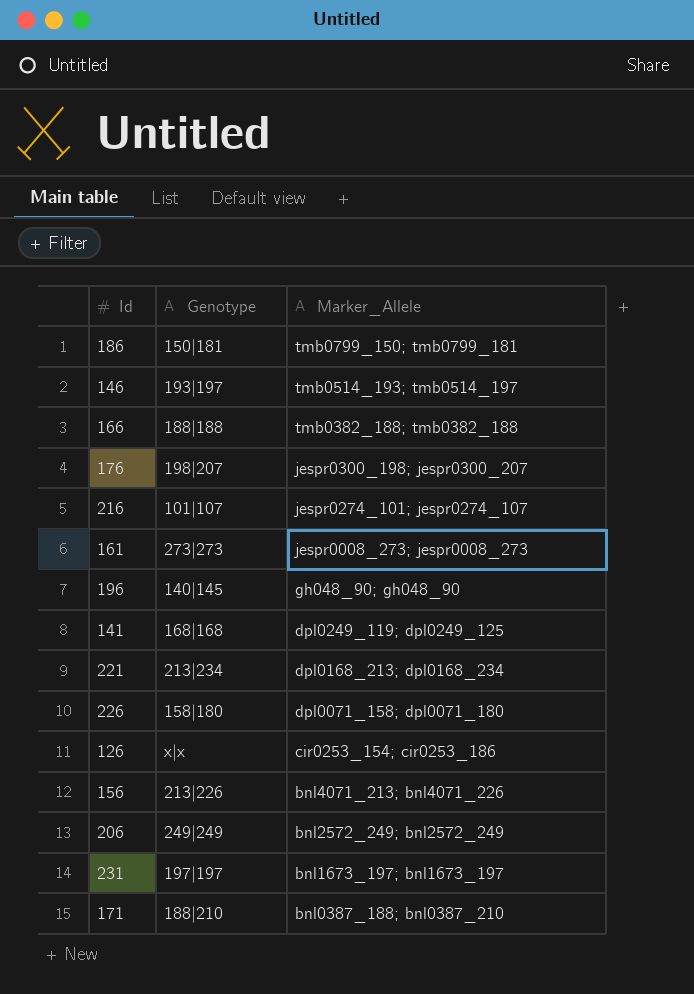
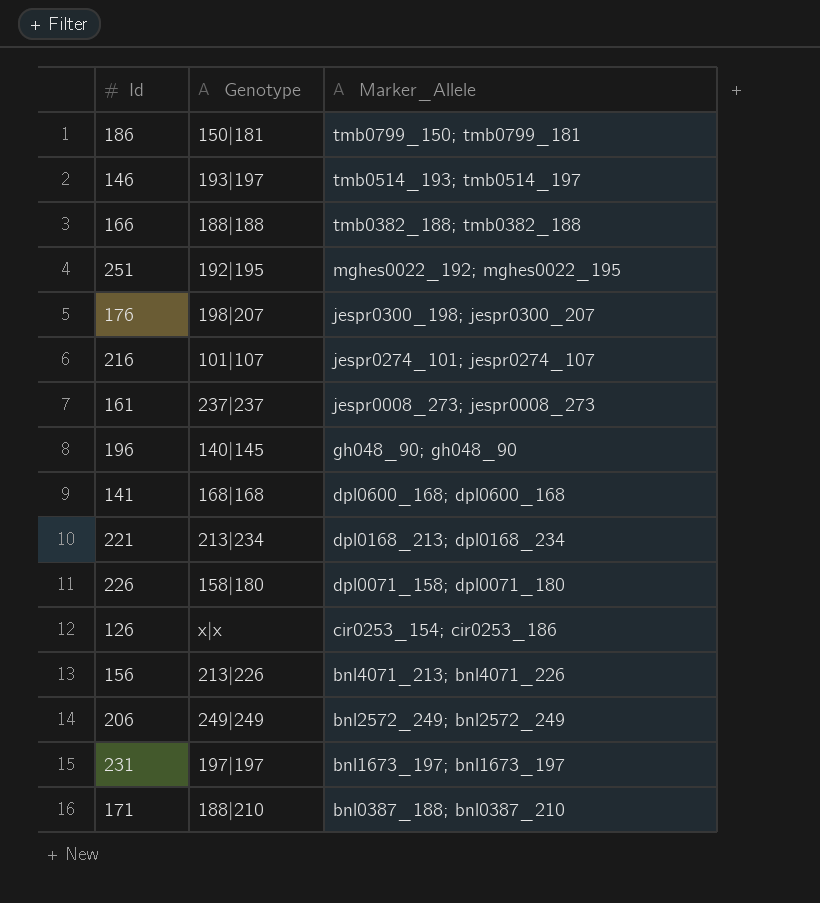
row 251: none -> 192|195 | mghes0022_192; mghes0022_195
161 | Genotype: 273|273 -> 237|237
141 | Marker_Allele: dpl0249_119; dpl0249_125 -> dpl0600_168; dpl0600_168

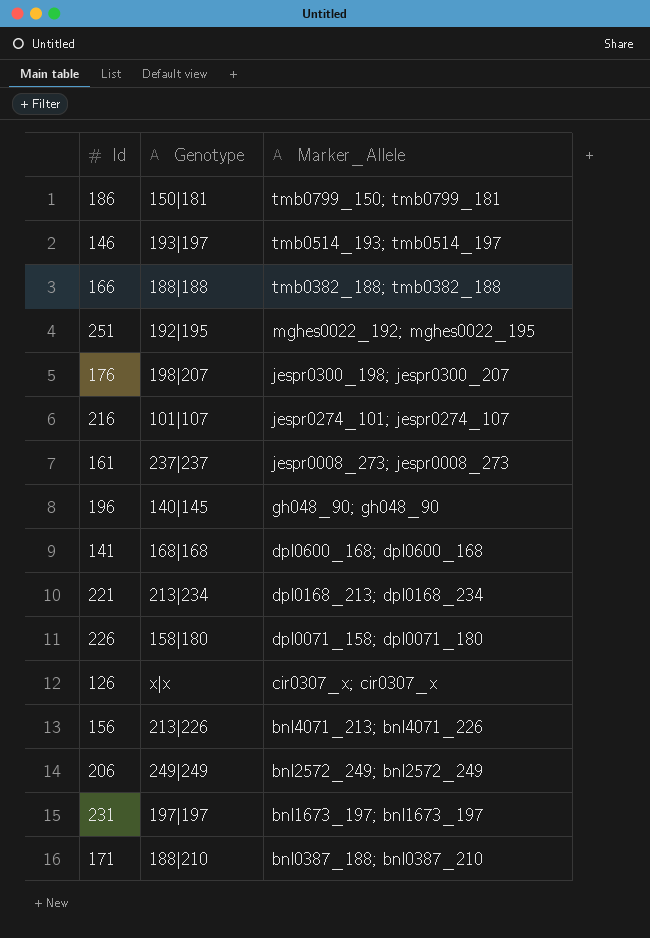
126 | Marker_Allele: cir0253_154; cir0253_186 -> cir0307_x; cir0307_x

